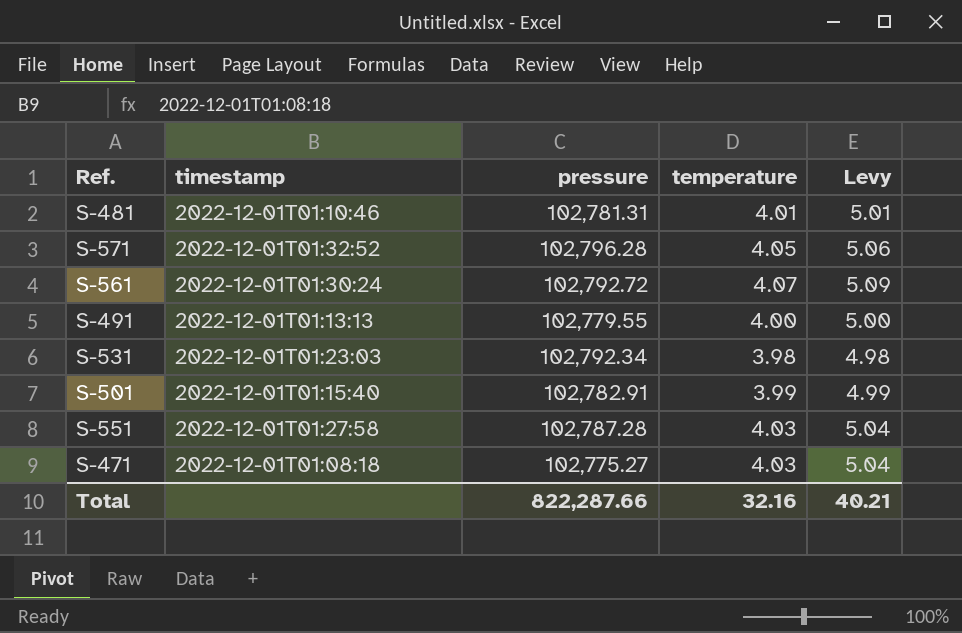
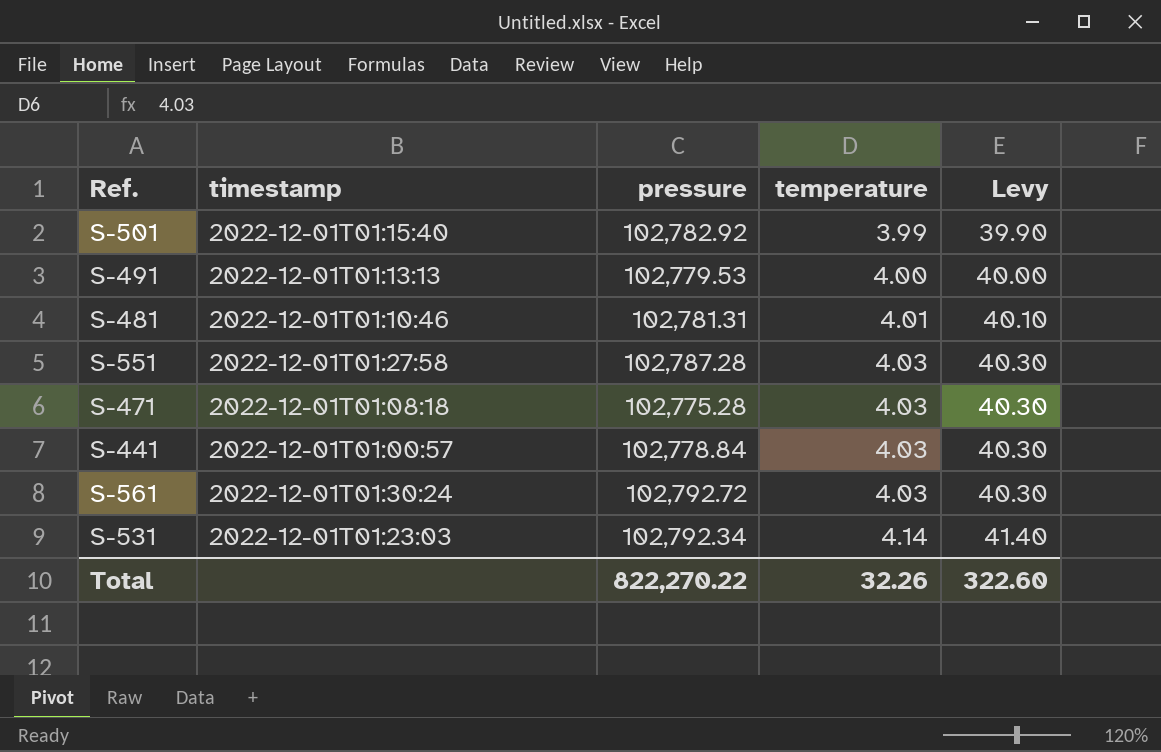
row order: none -> temperature ascending
column Levy | formula: [temperature] * 1.25 -> [temperature] * 10
row S-571: 2022-12-01T01:32:52 | 102,796.28 | 4.05 | 5.06 -> none
S-501 | pressure: 102,782.91 -> 102,782.92
S-491 | pressure: 102,779.55 -> 102,779.53
S-471 | pressure: 102,775.27 -> 102,775.28
row S-441: none -> 2022-12-01T01:00:57 | 102,778.84 | 4.03 | 40.30
S-561 | temperature: 4.07 -> 4.03
S-531 | temperature: 3.98 -> 4.14
Total | pressure: 822,287.66 -> 822,270.22
Total | temperature: 32.16 -> 32.26
Total | Levy: 40.21 -> 322.60

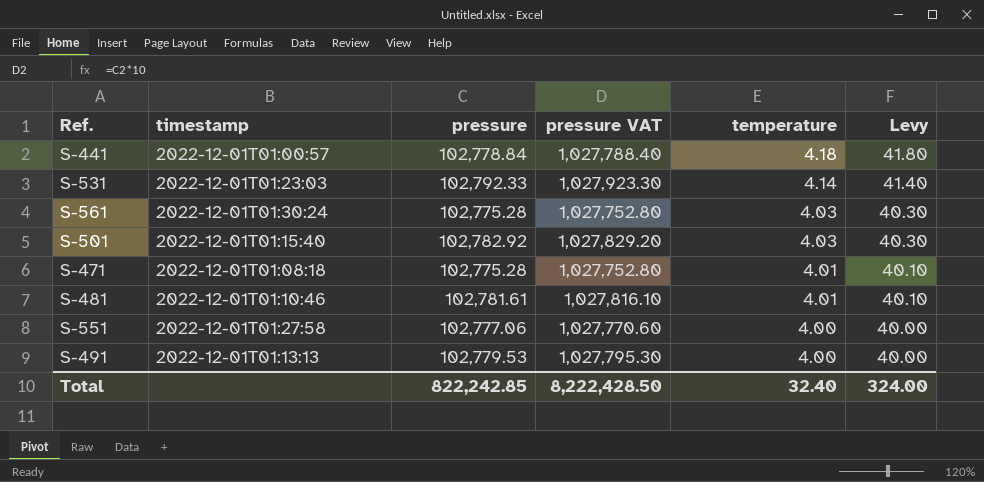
row order: temperature ascending -> temperature descending
column pressure VAT | formula: none -> [pressure] * 10
S-441 | temperature: 4.03 -> 4.18
S-441 | Levy: 40.30 -> 41.80
S-531 | pressure: 102,792.34 -> 102,792.33
S-561 | pressure: 102,792.72 -> 102,775.28
S-501 | temperature: 3.99 -> 4.03
S-501 | Levy: 39.90 -> 40.30
S-471 | temperature: 4.03 -> 4.01
S-471 | Levy: 40.30 -> 40.10
S-481 | pressure: 102,781.31 -> 102,781.61
S-551 | pressure: 102,787.28 -> 102,777.06
S-551 | temperature: 4.03 -> 4.00
S-551 | Levy: 40.30 -> 40.00
Total | pressure: 822,270.22 -> 822,242.85
Total | temperature: 32.26 -> 32.40
Total | Levy: 322.60 -> 324.00

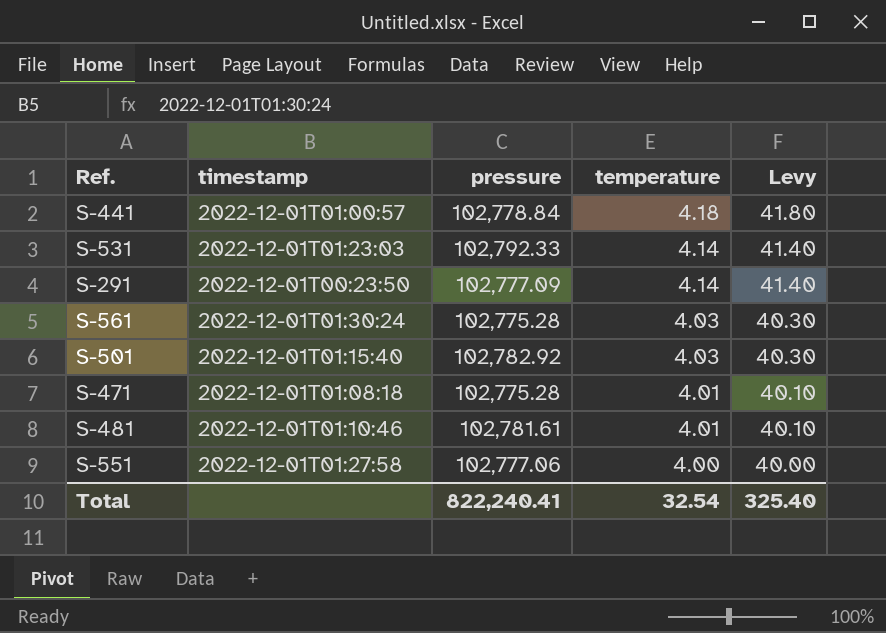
column pressure VAT | formula: [pressure] * 10 -> none
row S-491: 2022-12-01T01:13:13 | 102,779.53 | 1,027,795.30 | 4.00 | 40.00 -> none
row S-291: none -> 2022-12-01T00:23:50 | 102,777.09 | 4.14 | 41.40
Total | pressure: 822,242.85 -> 822,240.41
Total | temperature: 32.40 -> 32.54
Total | Levy: 324.00 -> 325.40

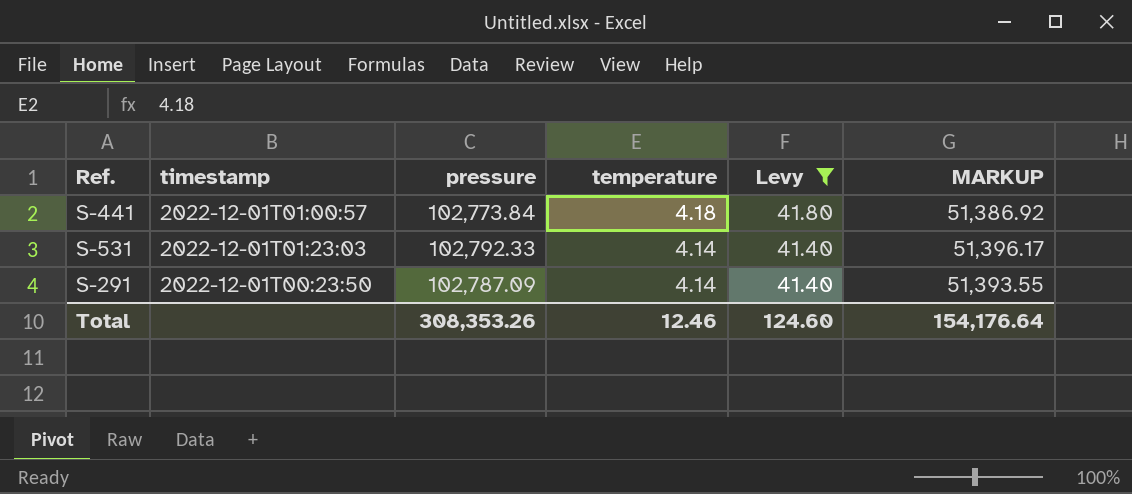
filter: none -> Levy >= 41.40
column MARKUP | formula: none -> [pressure] * 0.5
S-441 | pressure: 102,778.84 -> 102,773.84
S-291 | pressure: 102,777.09 -> 102,787.09
Total | pressure: 822,240.41 -> 308,353.26
Total | temperature: 32.54 -> 12.46
Total | Levy: 325.40 -> 124.60

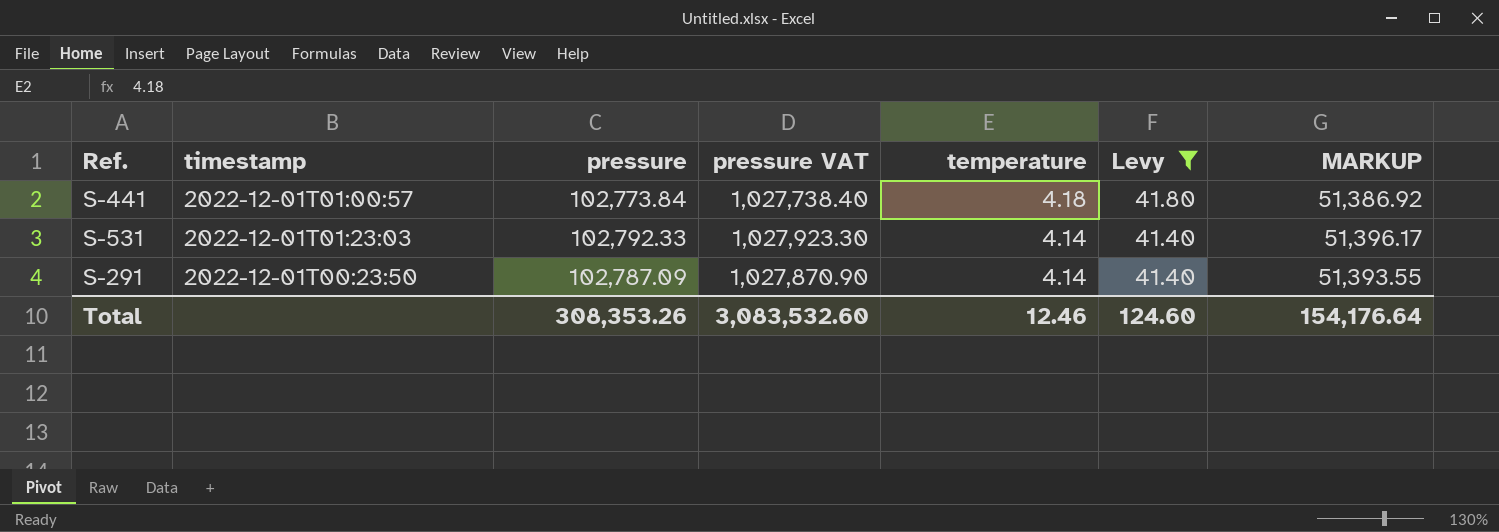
column pressure VAT | formula: none -> [pressure] * 10

